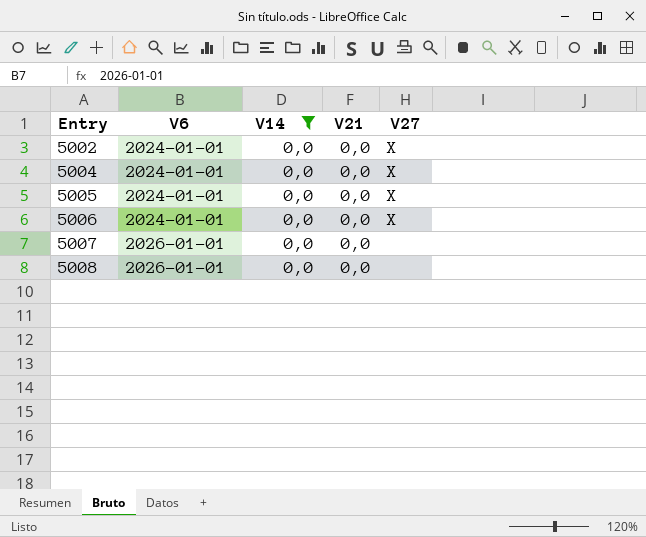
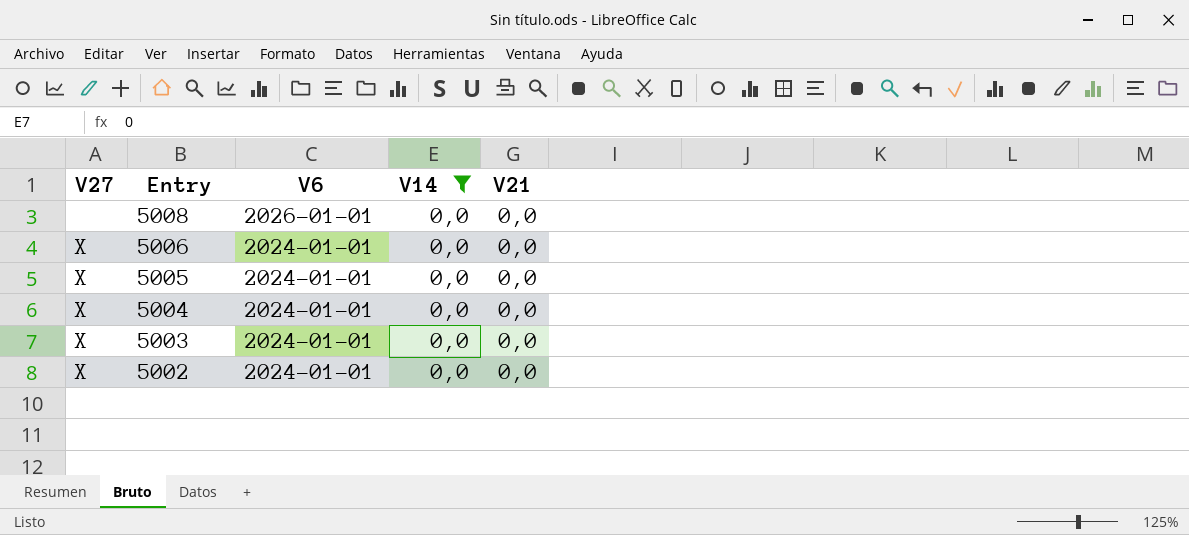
row order: Entry ascending -> Entry descending
column V27 | position: 5 -> 1
row 5007: 2026-01-01 | 0,0 | 0,0 | none -> none
row 5003: none -> Х | 2024-01-01 | 0,0 | 0,0

